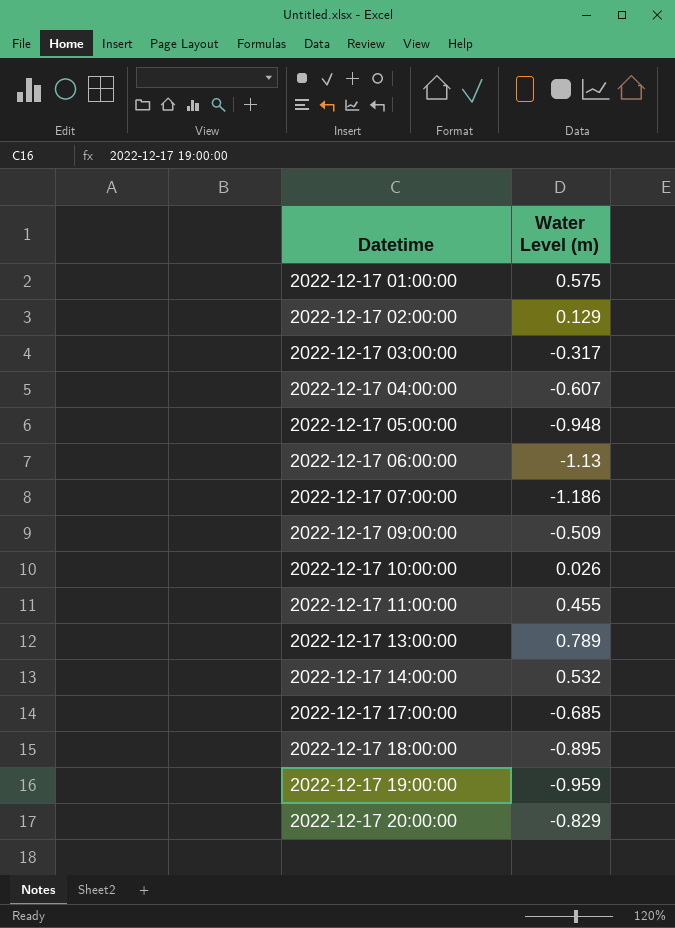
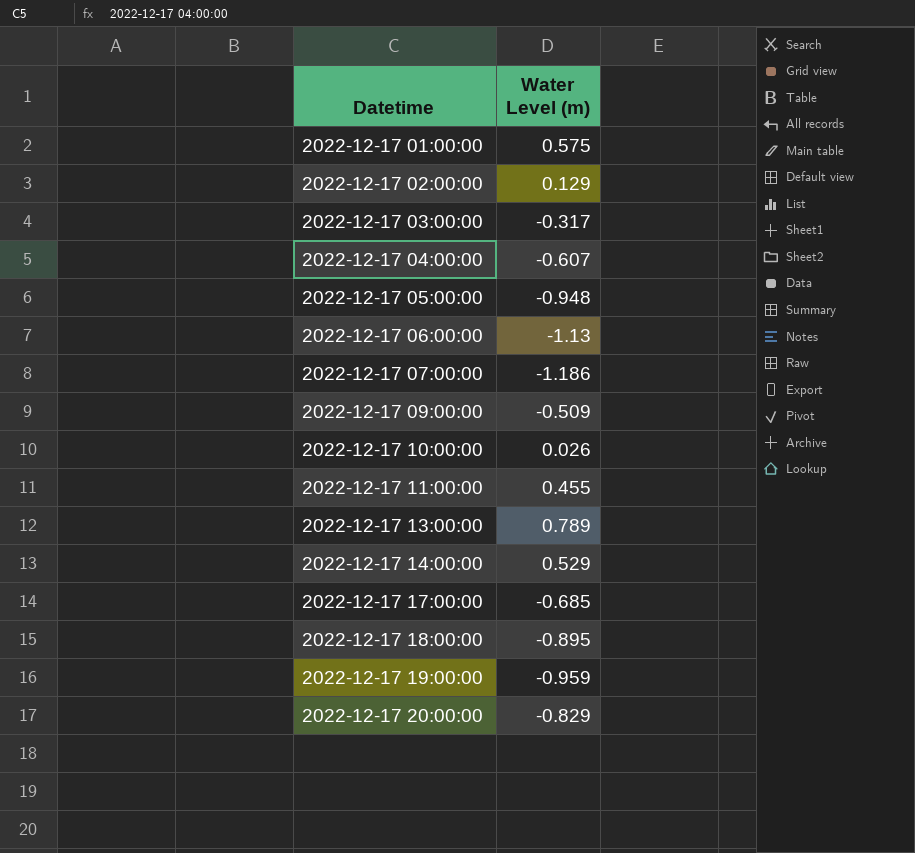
2022-12-17 14:00:00 | Water Level (m): 0.532 -> 0.529

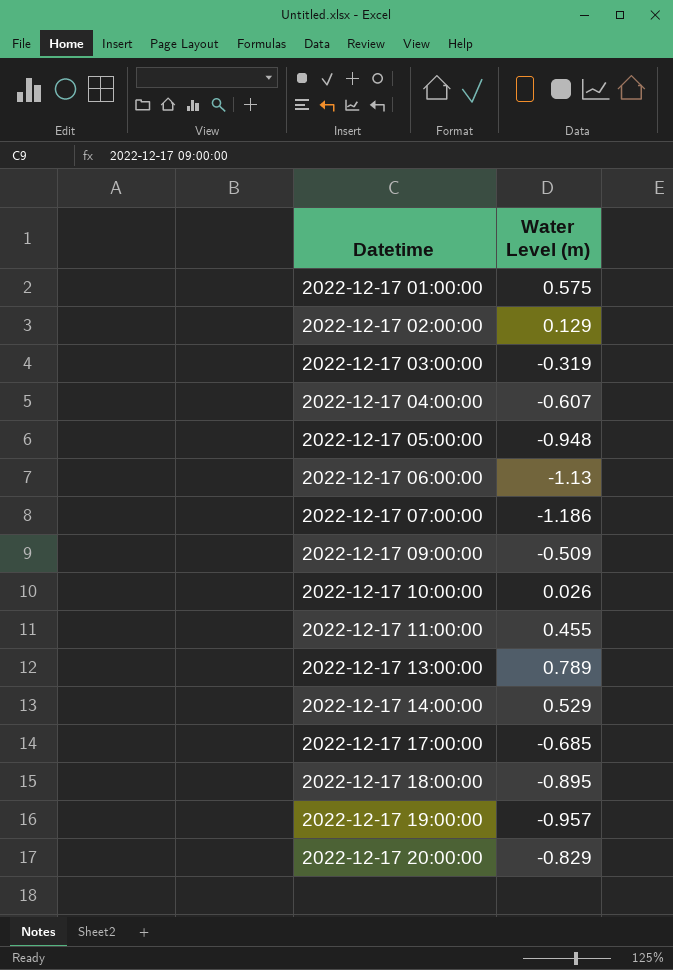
2022-12-17 03:00:00 | Water Level (m): -0.317 -> -0.319
2022-12-17 19:00:00 | Water Level (m): -0.959 -> -0.957

